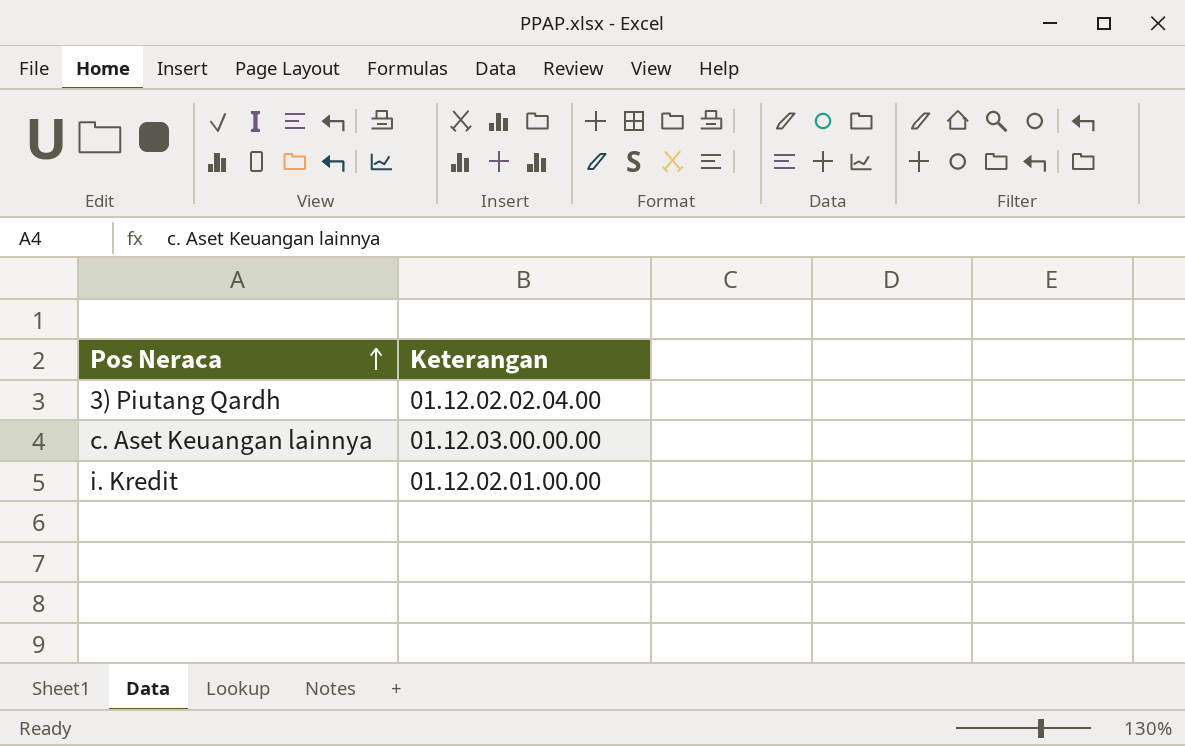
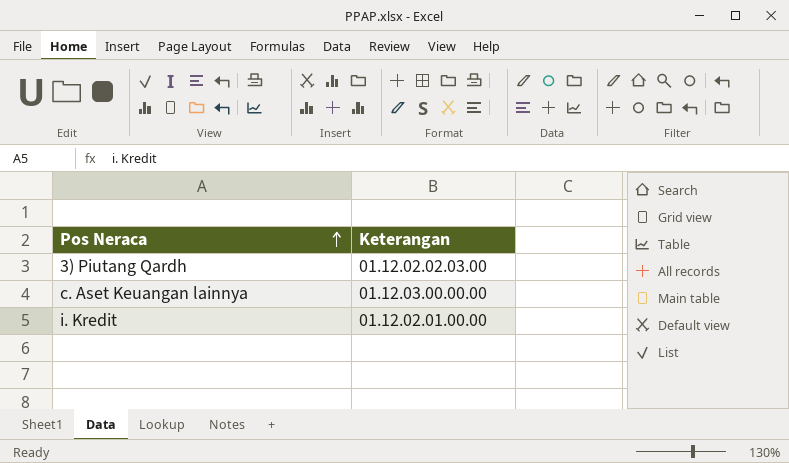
3) Piutang Qardh | Keterangan: 01.12.02.02.04.00 -> 01.12.02.02.03.00

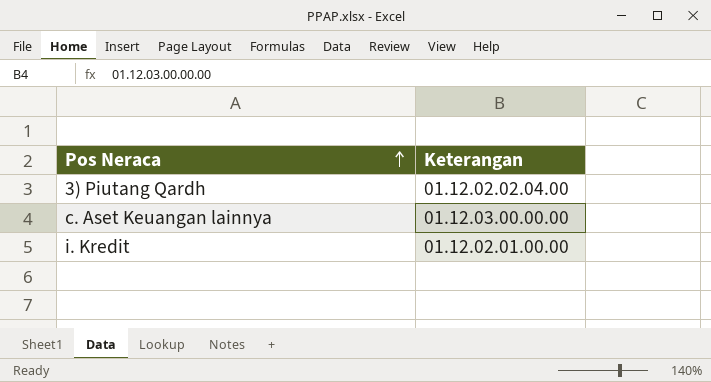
3) Piutang Qardh | Keterangan: 01.12.02.02.03.00 -> 01.12.02.02.04.00

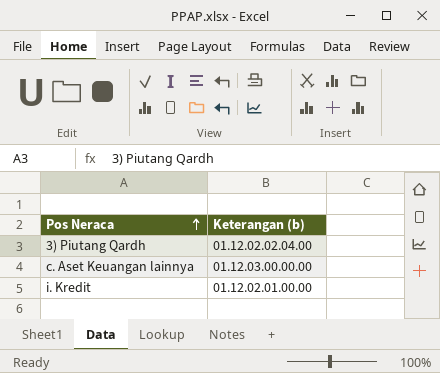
column name: Keterangan -> Keterangan (b)

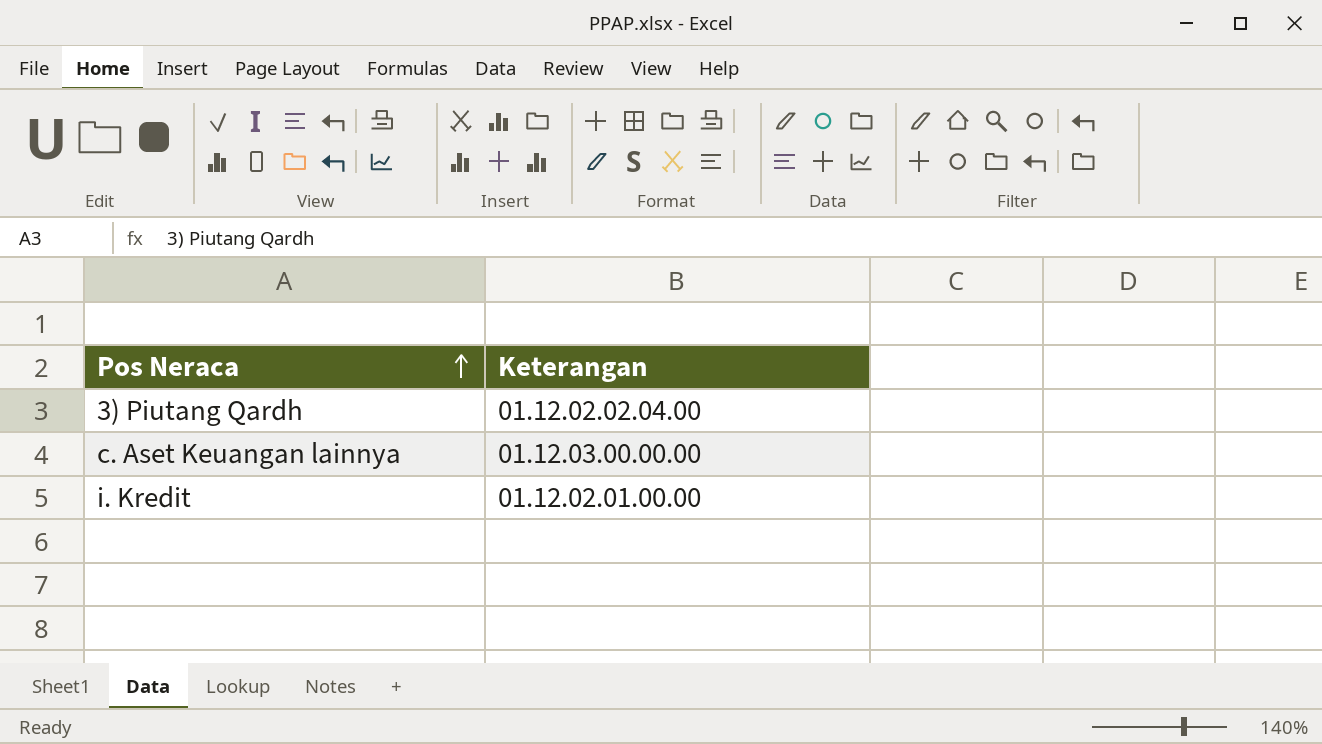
column name: Keterangan (b) -> Keterangan

